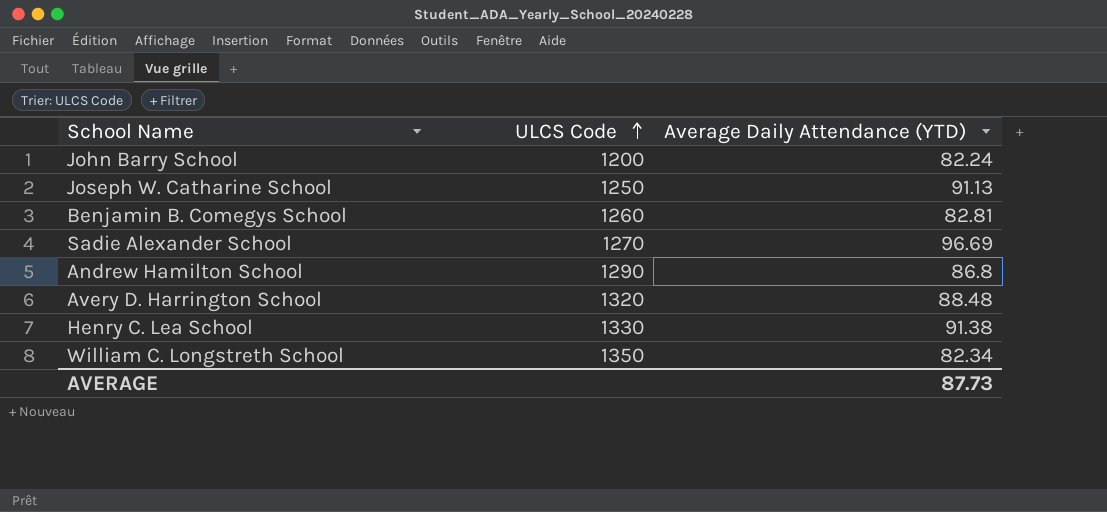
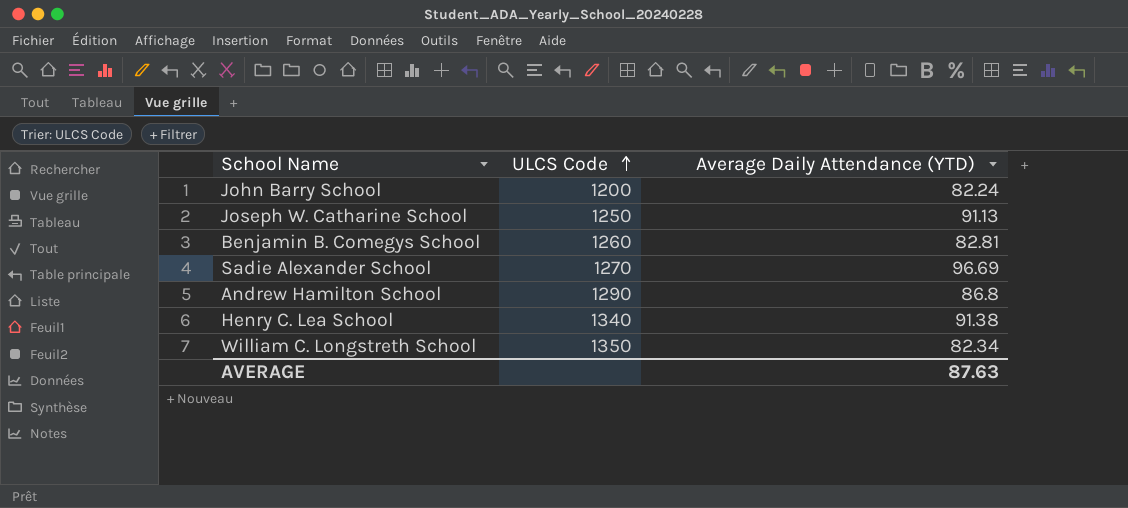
row Avery D. Harrington School: 1320 | 88.48 -> none
Henry C. Lea School | ULCS Code: 1330 -> 1340
AVERAGE | Average Daily Attendance (YTD): 87.73 -> 87.63

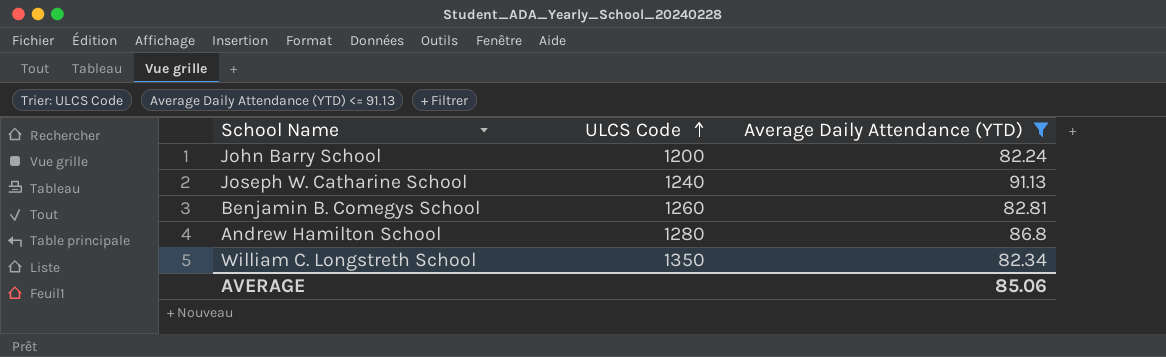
filter: none -> Average Daily Attendance (YTD) <= 91.13
Joseph W. Catharine School | ULCS Code: 1250 -> 1240
Andrew Hamilton School | ULCS Code: 1290 -> 1280
AVERAGE | Average Daily Attendance (YTD): 87.63 -> 85.06

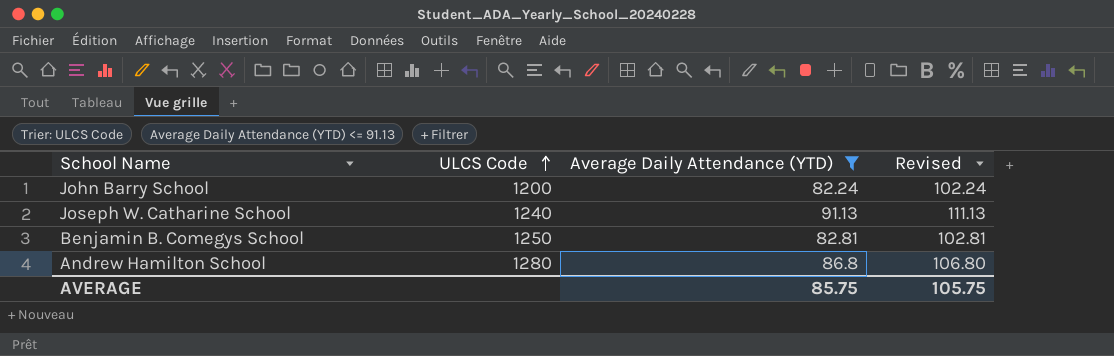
column Revised | formula: none -> [Average Daily Attendance (YTD)] + 20
row William C. Longstreth School: 1350 | 82.34 -> none
Benjamin B. Comegys School | ULCS Code: 1260 -> 1250
AVERAGE | Average Daily Attendance (YTD): 85.06 -> 85.75

